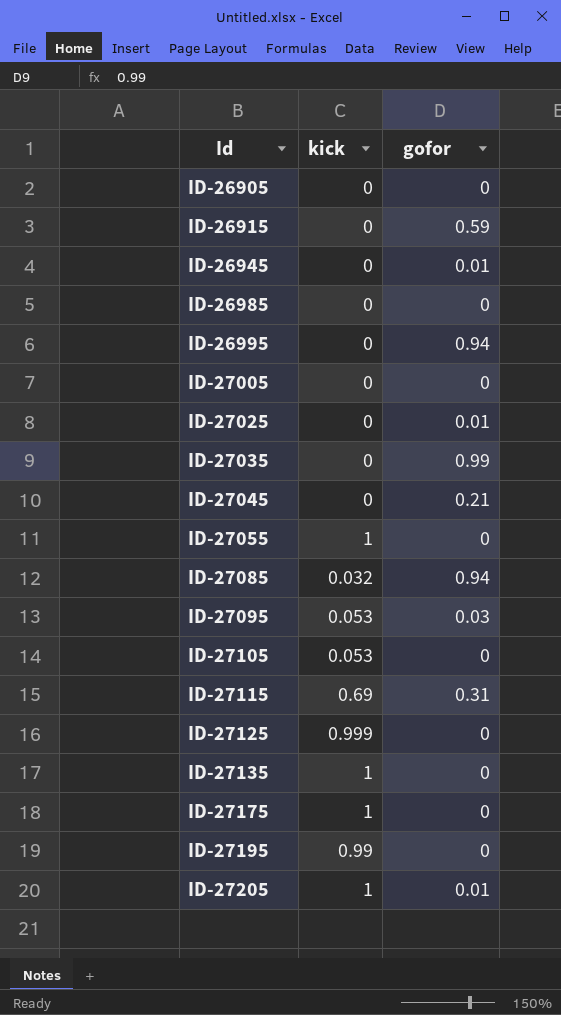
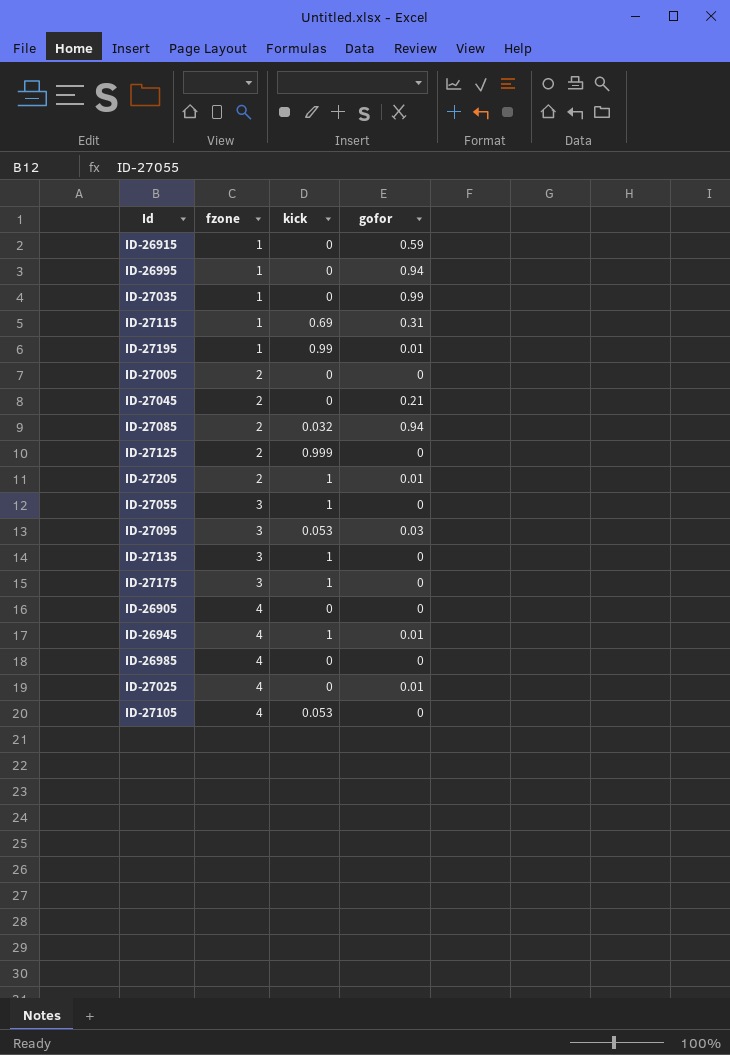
row order: Id ascending -> fzone ascending
column fzone | position: none -> 2
ID-27195 | gofor: 0 -> 0.01
ID-26945 | kick: 0 -> 1

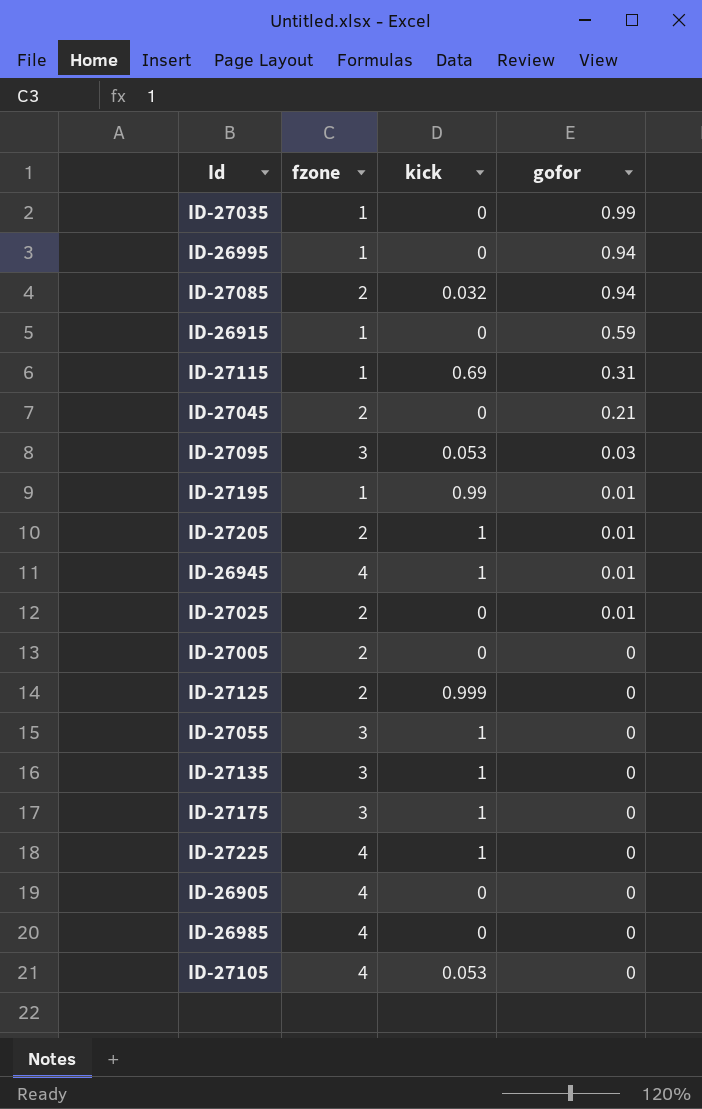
row order: fzone ascending -> gofor descending
ID-27025 | fzone: 4 -> 2
row ID-27225: none -> 4 | 1 | 0

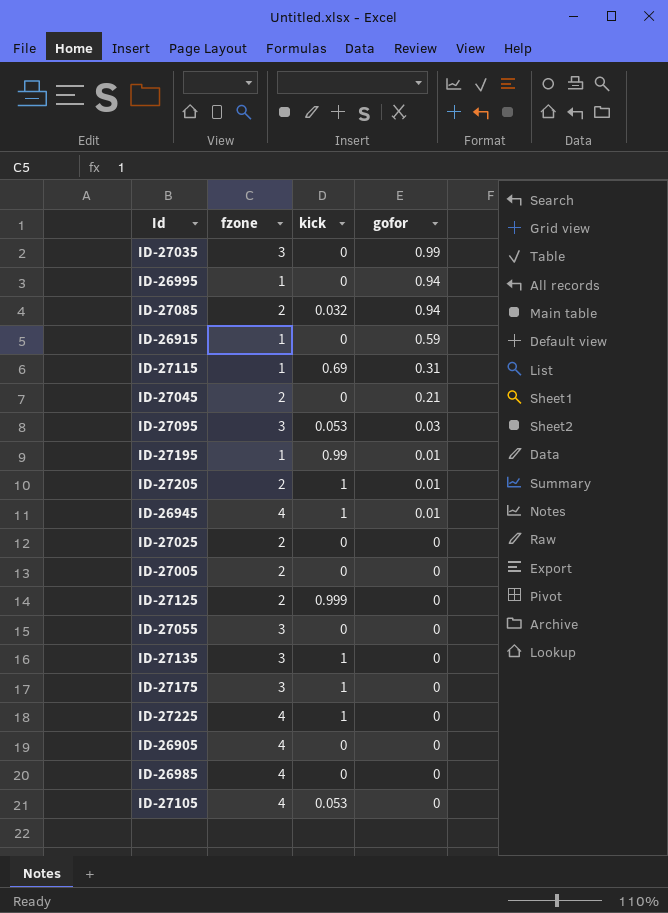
ID-27035 | fzone: 1 -> 3
ID-27025 | gofor: 0.01 -> 0
ID-27055 | kick: 1 -> 0

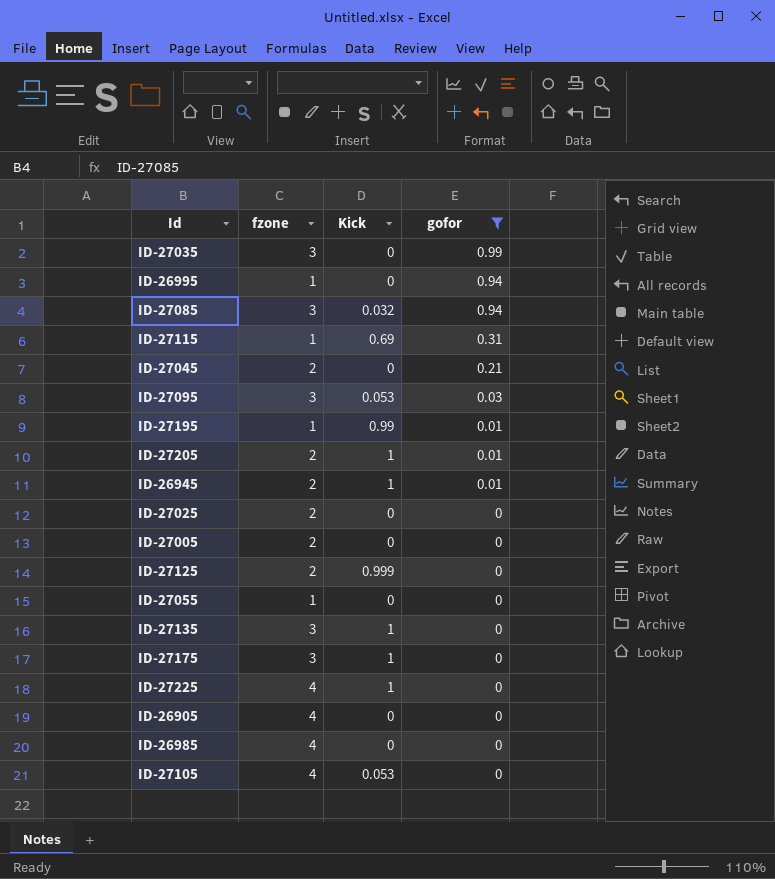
filter: none -> gofor != 0.59
column name: kick -> Kick
ID-27085 | fzone: 2 -> 3
ID-26945 | fzone: 4 -> 2
ID-27055 | fzone: 3 -> 1

